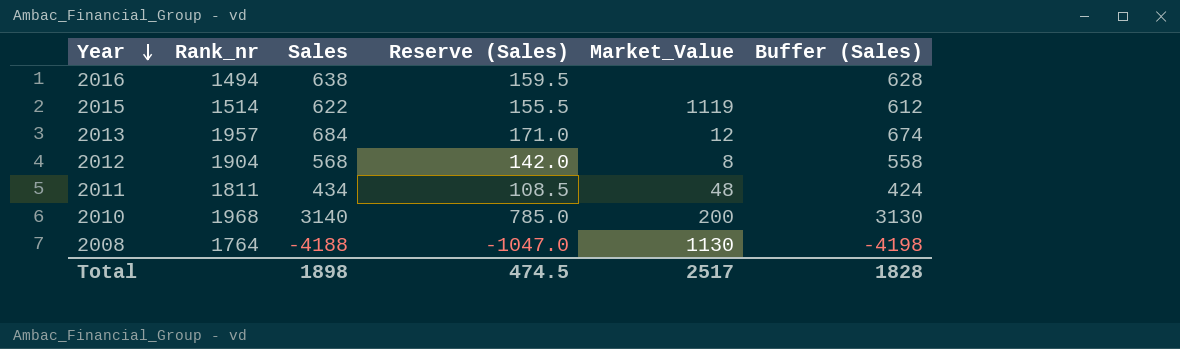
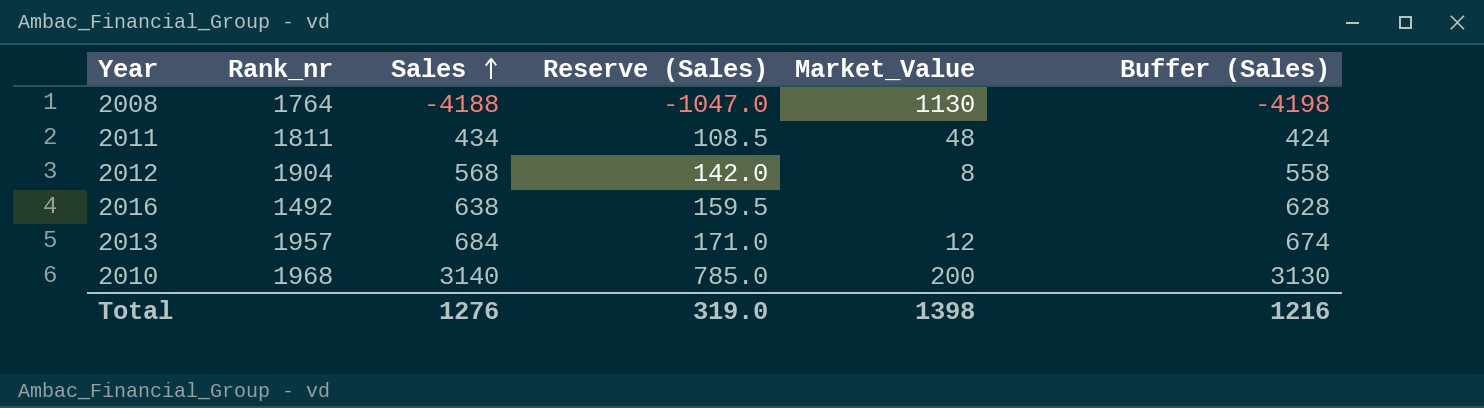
row order: Year descending -> Sales ascending
row 2015: 1514 | 622 | 155.5 | 1119 | 612 -> none
2016 | Rank_nr: 1494 -> 1492
Total | Sales: 1898 -> 1276
Total | Reserve (Sales): 474.5 -> 319.0
Total | Market_Value: 2517 -> 1398
Total | Buffer (Sales): 1828 -> 1216

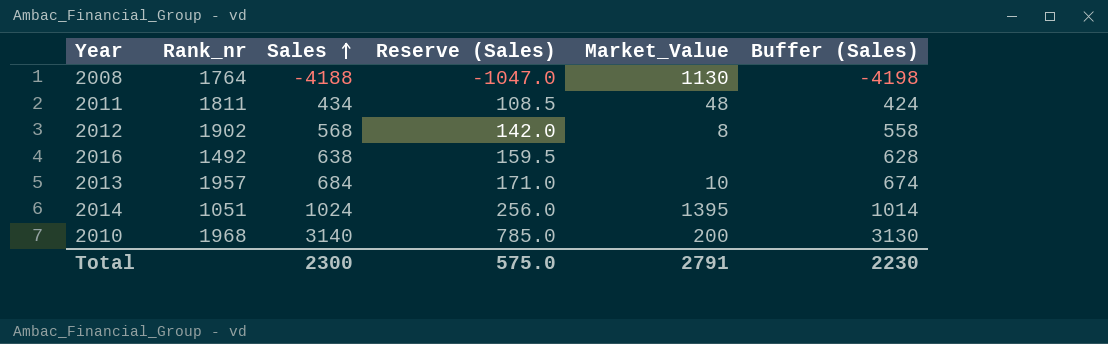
2012 | Rank_nr: 1904 -> 1902
2013 | Market_Value: 12 -> 10
row 2014: none -> 1051 | 1024 | 256.0 | 1395 | 1014
Total | Sales: 1276 -> 2300
Total | Reserve (Sales): 319.0 -> 575.0
Total | Market_Value: 1398 -> 2791
Total | Buffer (Sales): 1216 -> 2230

